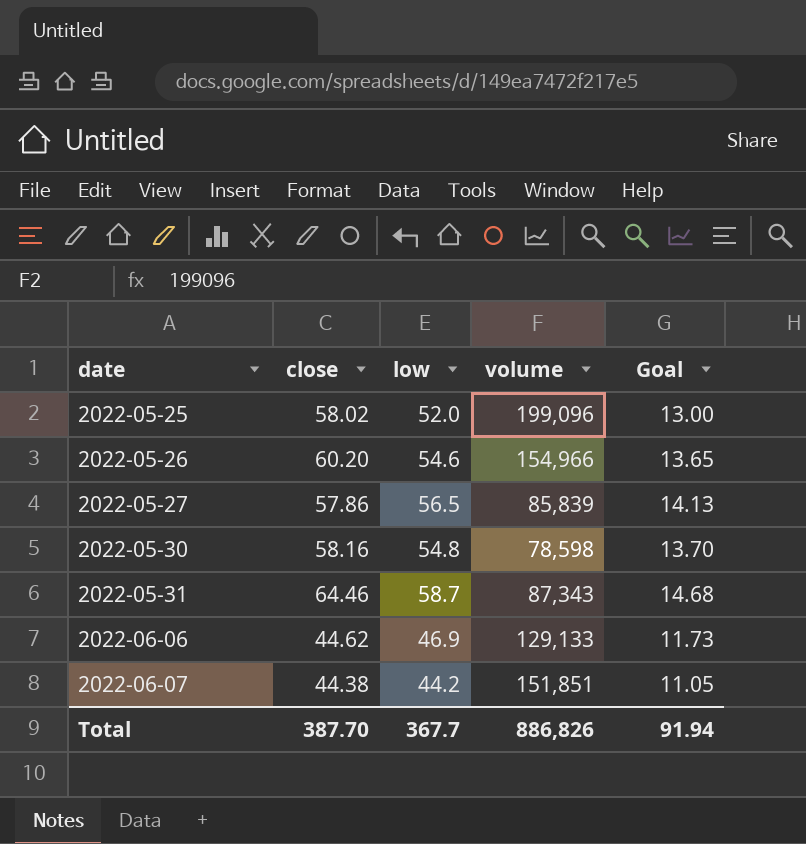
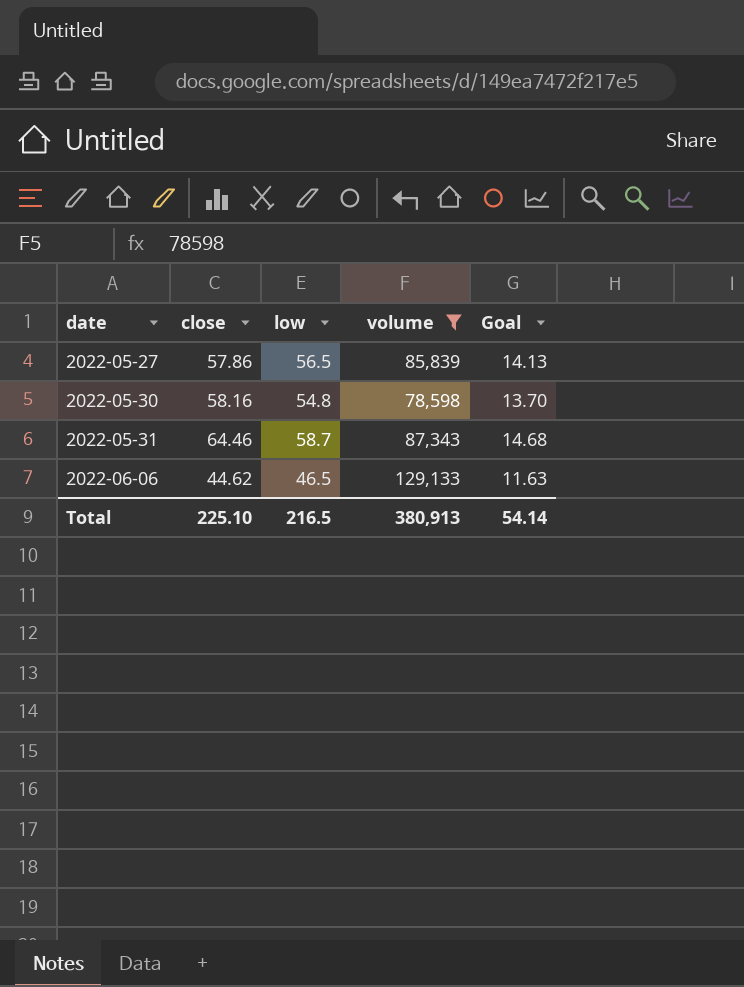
filter: none -> volume <= 129,133
2022-06-06 | low: 46.9 -> 46.5
2022-06-06 | Goal: 11.73 -> 11.63
Total | close: 387.70 -> 225.10
Total | low: 367.7 -> 216.5
Total | volume: 886,826 -> 380,913
Total | Goal: 91.94 -> 54.14

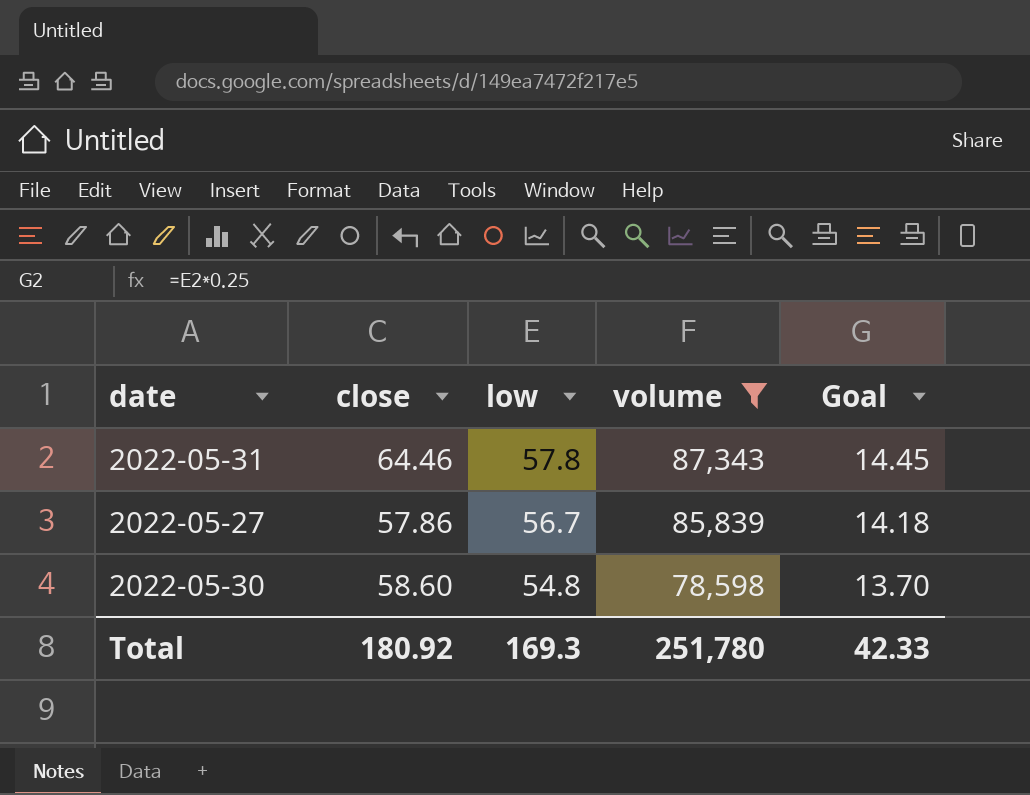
row order: date ascending -> low descending
row 2022-06-06: 44.62 | 46.5 | 129,133 | 11.63 -> none
2022-05-31 | low: 58.7 -> 57.8
2022-05-31 | Goal: 14.68 -> 14.45
2022-05-27 | low: 56.5 -> 56.7
2022-05-27 | Goal: 14.13 -> 14.18
2022-05-30 | close: 58.16 -> 58.60
Total | close: 225.10 -> 180.92
Total | low: 216.5 -> 169.3
Total | volume: 380,913 -> 251,780
Total | Goal: 54.14 -> 42.33

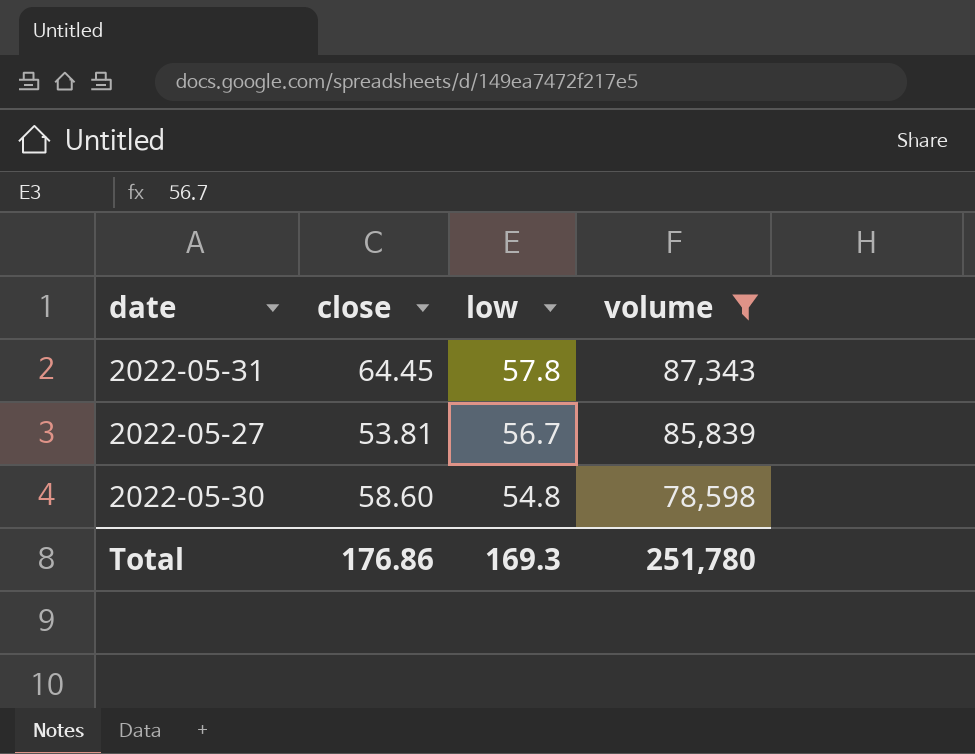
column Goal | formula: [low] * 0.25 -> none
2022-05-31 | close: 64.46 -> 64.45
2022-05-27 | close: 57.86 -> 53.81
Total | close: 180.92 -> 176.86

